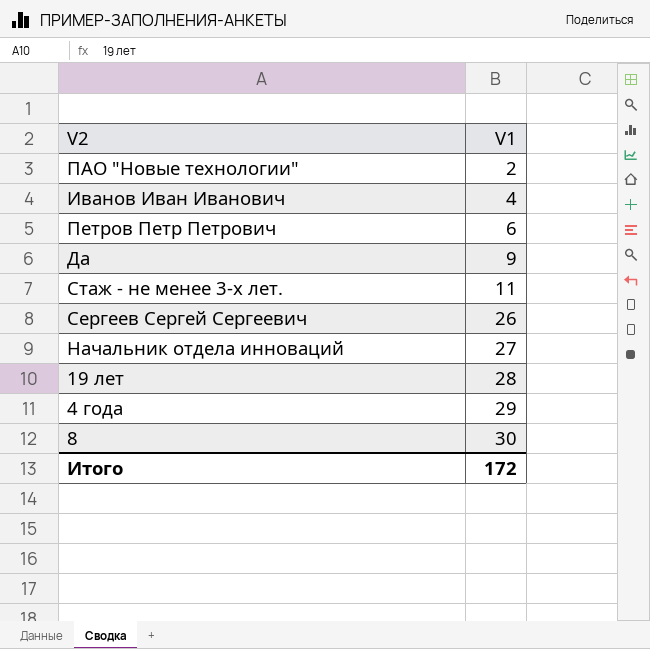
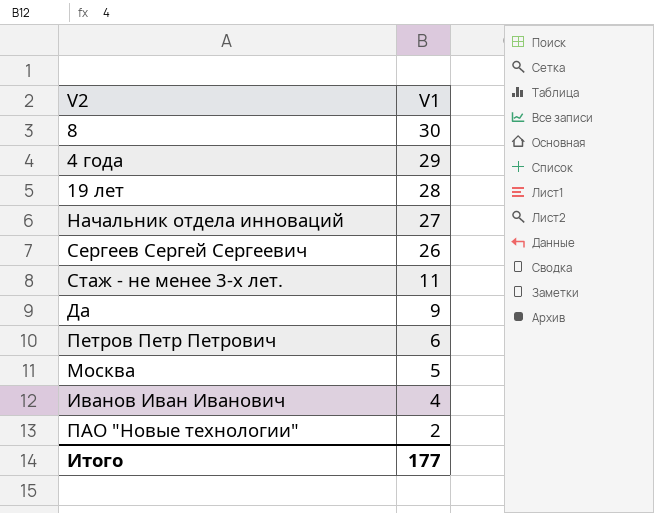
row order: V1 ascending -> V1 descending
row Москва: none -> 5
Итого | V1: 172 -> 177

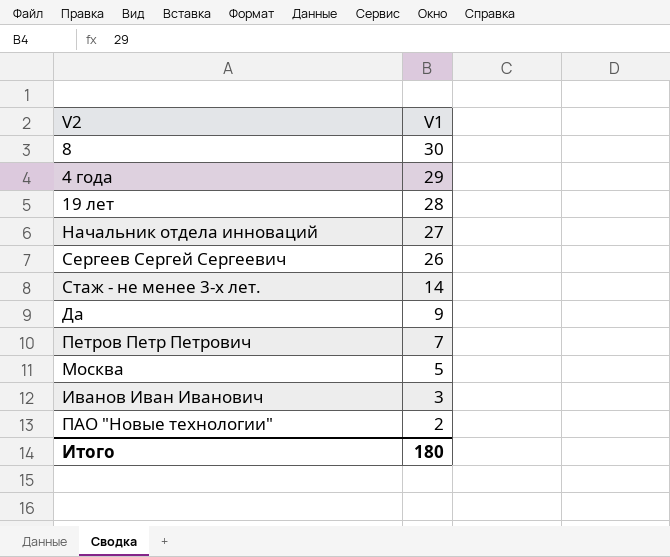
Стаж - не менее 3-х лет. | V1: 11 -> 14
Петров Петр Петрович | V1: 6 -> 7
Иванов Иван Иванович | V1: 4 -> 3
Итого | V1: 177 -> 180

